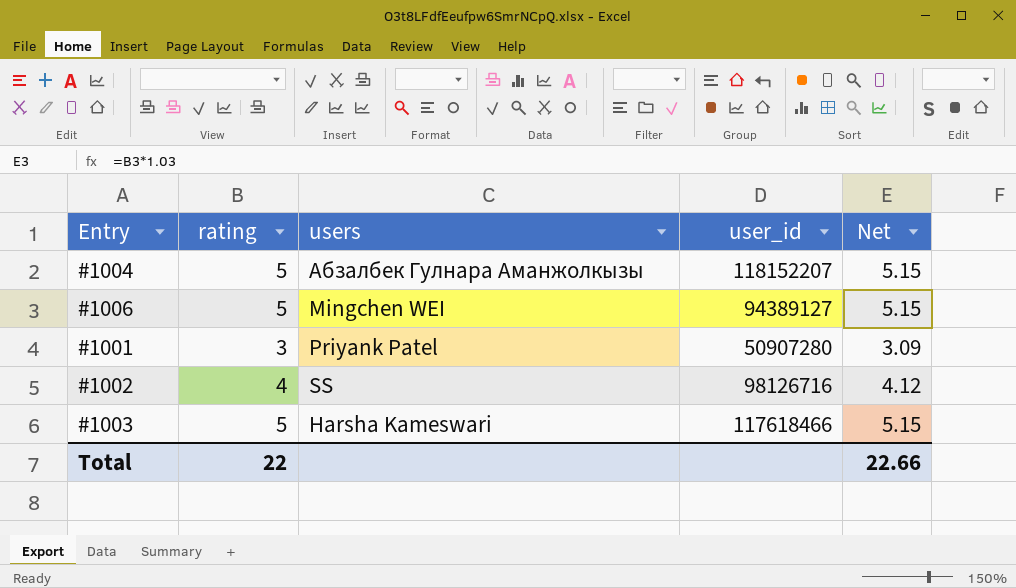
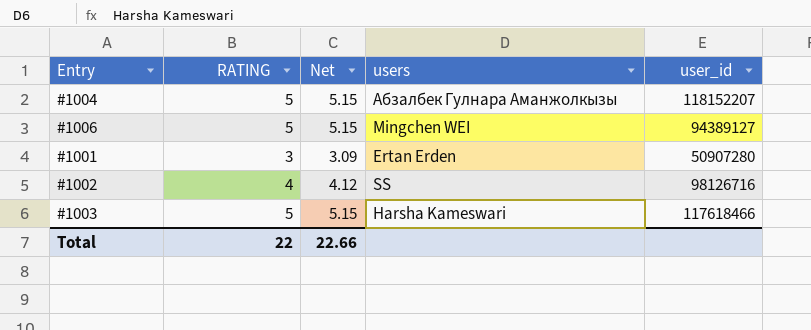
column name: rating -> RATING
column Net | position: 5 -> 3
#1001 | users: Priyank Patel -> Ertan Erden

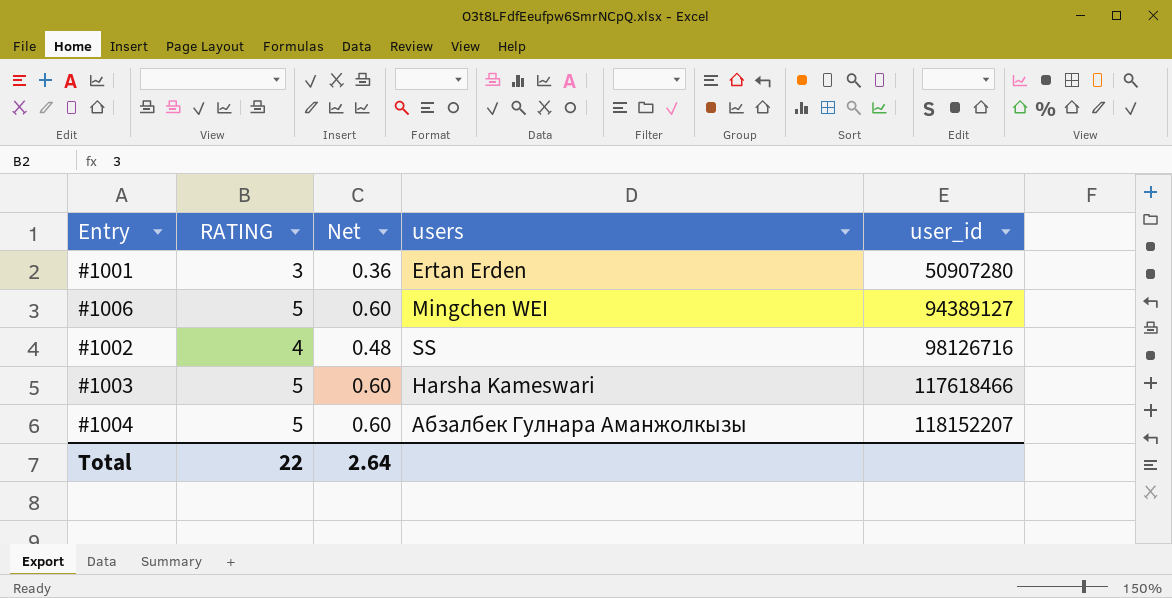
row order: none -> user_id ascending
column Net | formula: [RATING] * 1.03 -> [RATING] * 0.12
Total | Net: 22.66 -> 2.64

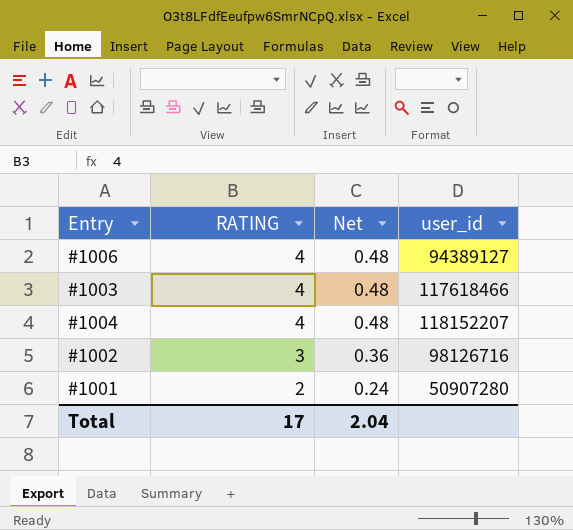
row order: user_id ascending -> RATING descending
column users | position: 4 -> none
#1006 | RATING: 5 -> 4
#1006 | Net: 0.60 -> 0.48
#1003 | RATING: 5 -> 4
#1003 | Net: 0.60 -> 0.48
#1004 | RATING: 5 -> 4
#1004 | Net: 0.60 -> 0.48
#1002 | RATING: 4 -> 3
#1002 | Net: 0.48 -> 0.36
#1001 | RATING: 3 -> 2
#1001 | Net: 0.36 -> 0.24
Total | RATING: 22 -> 17
Total | Net: 2.64 -> 2.04

